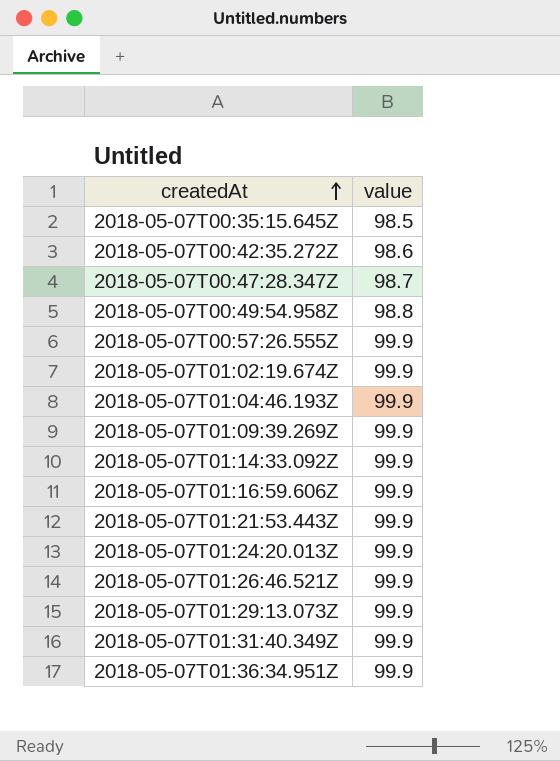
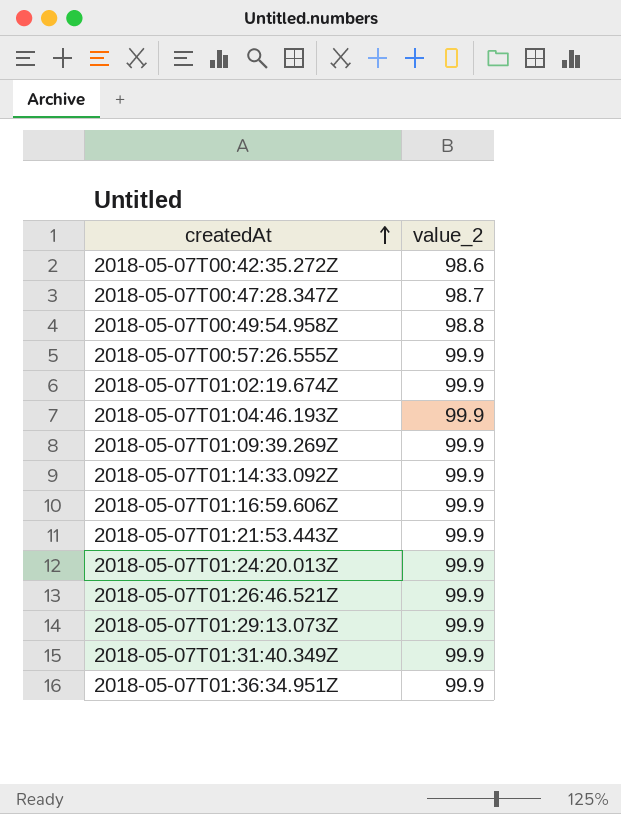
column name: value -> value_2
row 2018-05-07T00:35:15.645Z: 98.5 -> none

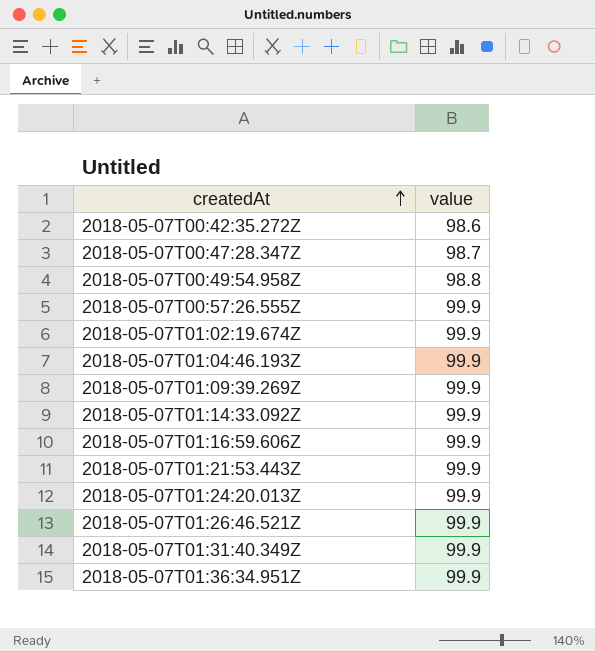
column name: value_2 -> value
row 2018-05-07T01:29:13.073Z: 99.9 -> none

